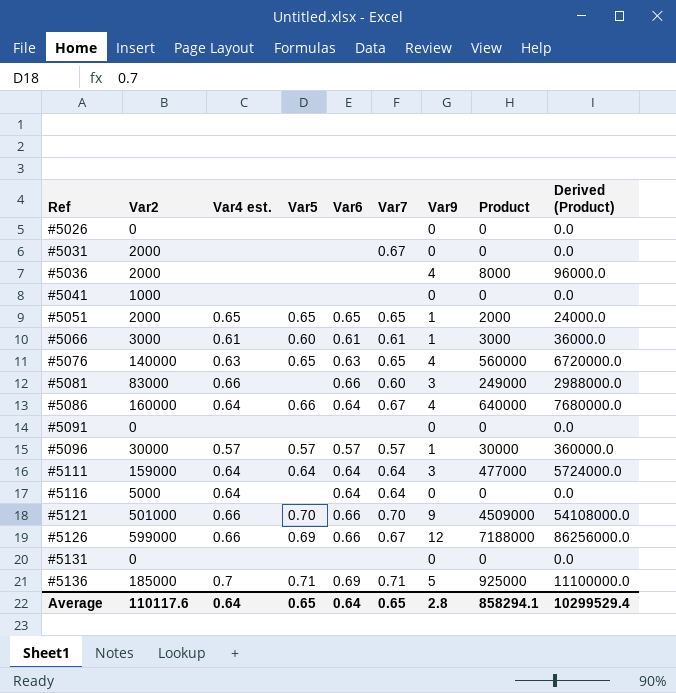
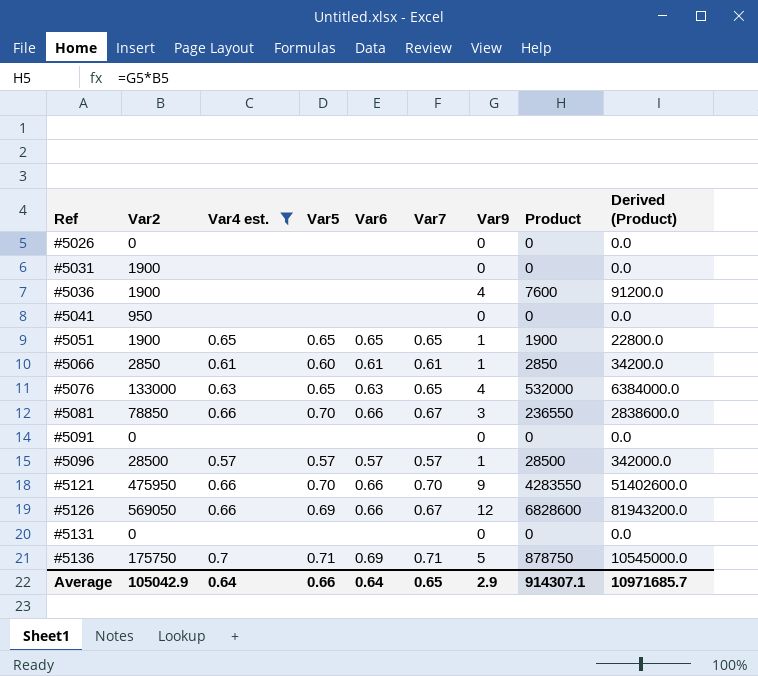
filter: none -> Var4 est. != 0.64
#5031 | Var2: 2000 -> 1900
#5031 | Var7: 0.67 -> none
#5036 | Var2: 2000 -> 1900
#5036 | Product: 8000 -> 7600
#5036 | Derived (Product): 96000.0 -> 91200.0
#5041 | Var2: 1000 -> 950
#5051 | Var2: 2000 -> 1900
#5051 | Product: 2000 -> 1900
#5051 | Derived (Product): 24000.0 -> 22800.0
#5066 | Var2: 3000 -> 2850
#5066 | Product: 3000 -> 2850
#5066 | Derived (Product): 36000.0 -> 34200.0
#5076 | Var2: 140000 -> 133000
#5076 | Product: 560000 -> 532000
#5076 | Derived (Product): 6720000.0 -> 6384000.0
#5081 | Var2: 83000 -> 78850
#5081 | Var5: none -> 0.70
#5081 | Var7: 0.60 -> 0.67
#5081 | Product: 249000 -> 236550
#5081 | Derived (Product): 2988000.0 -> 2838600.0
#5096 | Var2: 30000 -> 28500
#5096 | Product: 30000 -> 28500
#5096 | Derived (Product): 360000.0 -> 342000.0
#5121 | Var2: 501000 -> 475950
#5121 | Product: 4509000 -> 4283550
#5121 | Derived (Product): 54108000.0 -> 51402600.0
#5126 | Var2: 599000 -> 569050
#5126 | Product: 7188000 -> 6828600
#5126 | Derived (Product): 86256000.0 -> 81943200.0
#5136 | Var2: 185000 -> 175750
#5136 | Product: 925000 -> 878750
#5136 | Derived (Product): 11100000.0 -> 10545000.0
Average | Var2: 110117.6 -> 105042.9
Average | Var5: 0.65 -> 0.66
Average | Var9: 2.8 -> 2.9
Average | Product: 858294.1 -> 914307.1
Average | Derived (Product): 10299529.4 -> 10971685.7

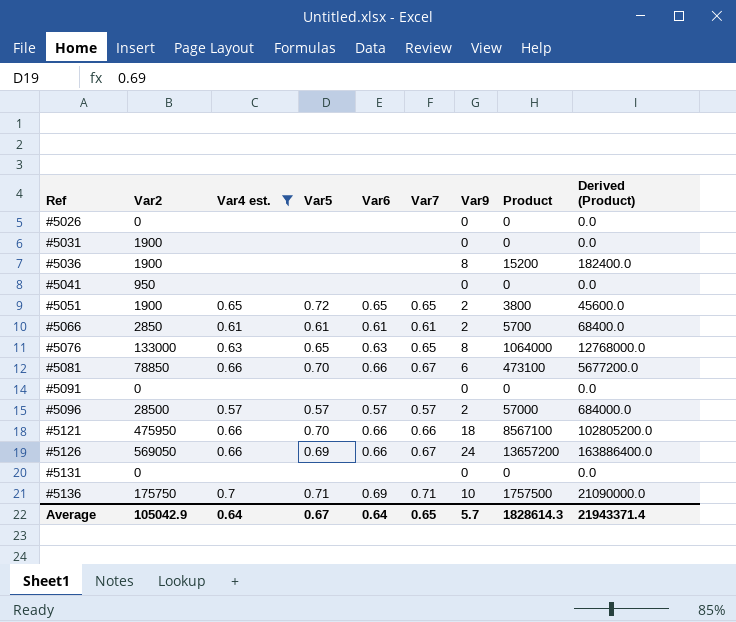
#5036 | Var9: 4 -> 8
#5036 | Product: 7600 -> 15200
#5036 | Derived (Product): 91200.0 -> 182400.0
#5051 | Var5: 0.65 -> 0.72
#5051 | Var9: 1 -> 2
#5051 | Product: 1900 -> 3800
#5051 | Derived (Product): 22800.0 -> 45600.0
#5066 | Var5: 0.60 -> 0.61
#5066 | Var9: 1 -> 2
#5066 | Product: 2850 -> 5700
#5066 | Derived (Product): 34200.0 -> 68400.0
#5076 | Var9: 4 -> 8
#5076 | Product: 532000 -> 1064000
#5076 | Derived (Product): 6384000.0 -> 12768000.0
#5081 | Var9: 3 -> 6
#5081 | Product: 236550 -> 473100
#5081 | Derived (Product): 2838600.0 -> 5677200.0
#5096 | Var9: 1 -> 2
#5096 | Product: 28500 -> 57000
#5096 | Derived (Product): 342000.0 -> 684000.0
#5121 | Var7: 0.70 -> 0.66
#5121 | Var9: 9 -> 18
#5121 | Product: 4283550 -> 8567100
#5121 | Derived (Product): 51402600.0 -> 102805200.0
#5126 | Var9: 12 -> 24
#5126 | Product: 6828600 -> 13657200
#5126 | Derived (Product): 81943200.0 -> 163886400.0
#5136 | Var9: 5 -> 10
#5136 | Product: 878750 -> 1757500
#5136 | Derived (Product): 10545000.0 -> 21090000.0
Average | Var5: 0.66 -> 0.67
Average | Var9: 2.9 -> 5.7
Average | Product: 914307.1 -> 1828614.3
Average | Derived (Product): 10971685.7 -> 21943371.4

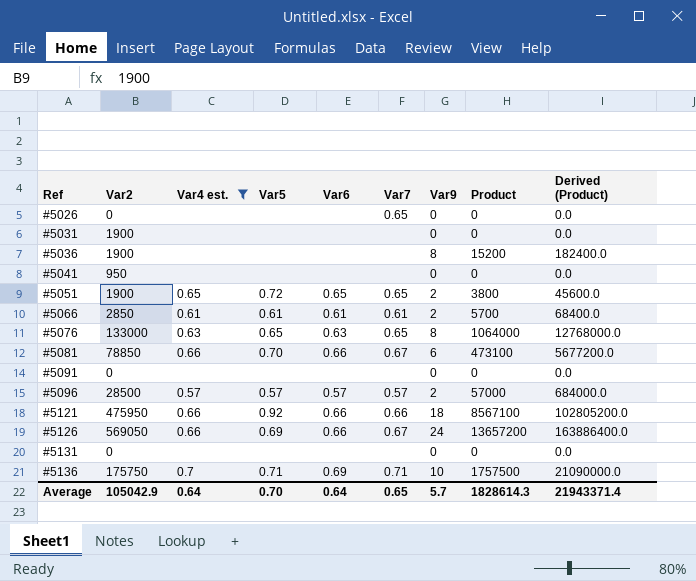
#5026 | Var7: none -> 0.65
#5121 | Var5: 0.70 -> 0.92
Average | Var5: 0.67 -> 0.70

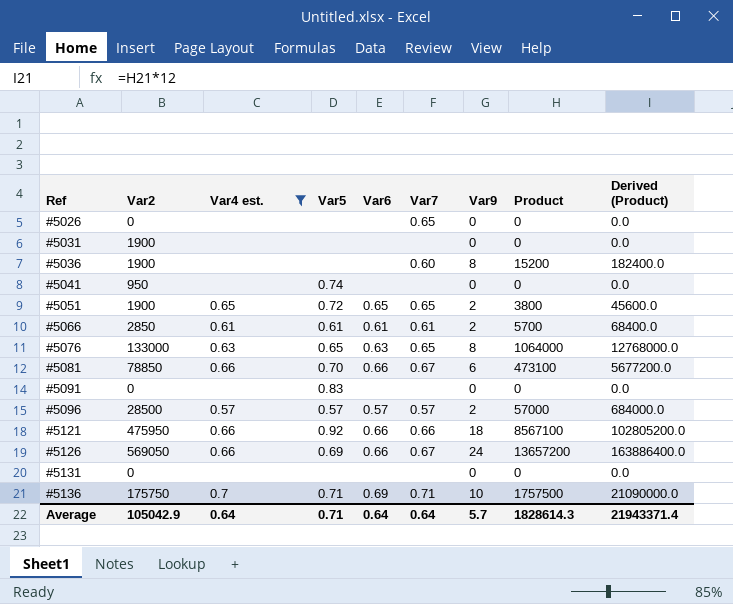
#5036 | Var7: none -> 0.60
#5041 | Var5: none -> 0.74
#5091 | Var5: none -> 0.83
Average | Var5: 0.70 -> 0.71
Average | Var7: 0.65 -> 0.64

